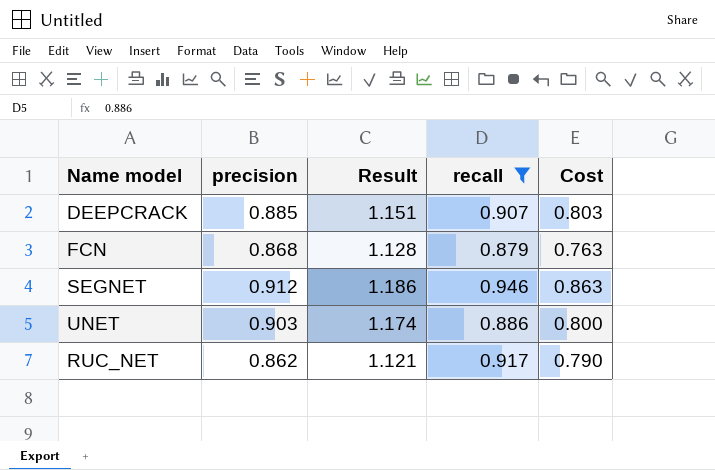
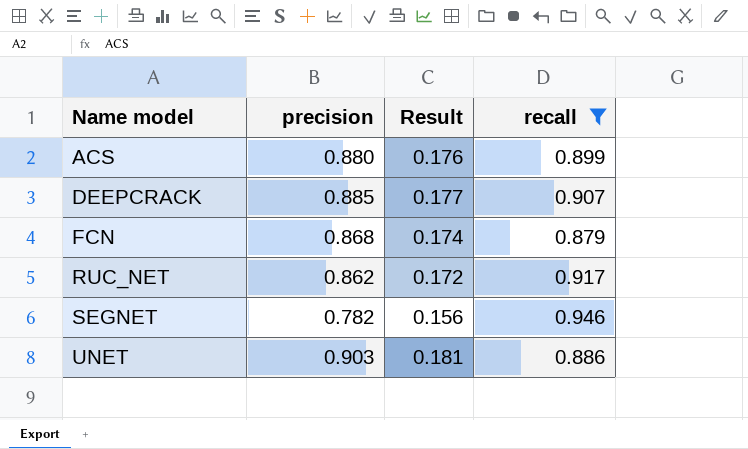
row order: none -> Name model ascending
column Cost | formula: [precision] * [recall] -> none
column Result | formula: [precision] * 1.3 -> [precision] * 0.2
row ACS: none -> 0.880 | 0.176 | 0.899
SEGNET | precision: 0.912 -> 0.782

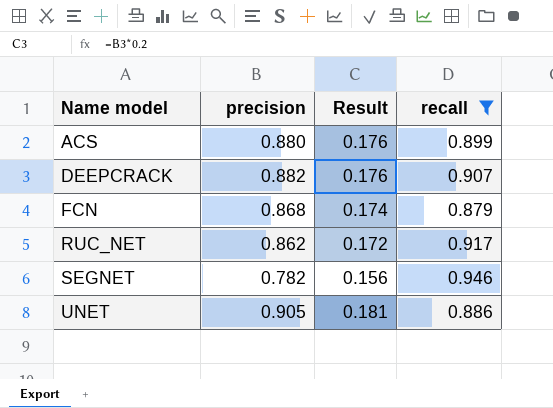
DEEPCRACK | precision: 0.885 -> 0.882
DEEPCRACK | Result: 0.177 -> 0.176
UNET | precision: 0.903 -> 0.905

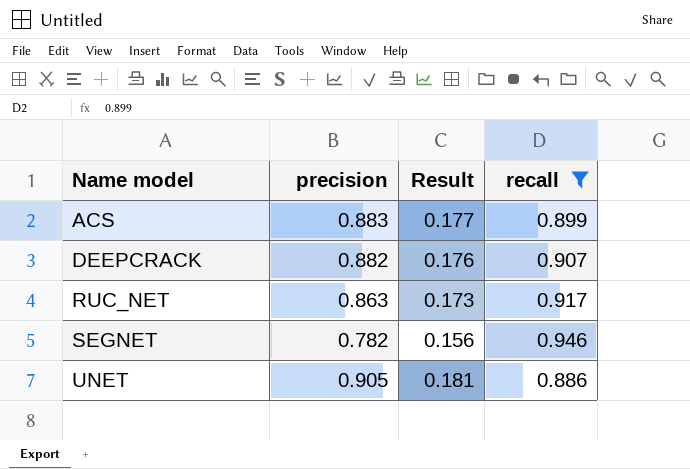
row FCN: 0.868 | 0.174 | 0.879 -> none
ACS | precision: 0.880 -> 0.883
ACS | Result: 0.176 -> 0.177
RUC_NET | precision: 0.862 -> 0.863
RUC_NET | Result: 0.172 -> 0.173

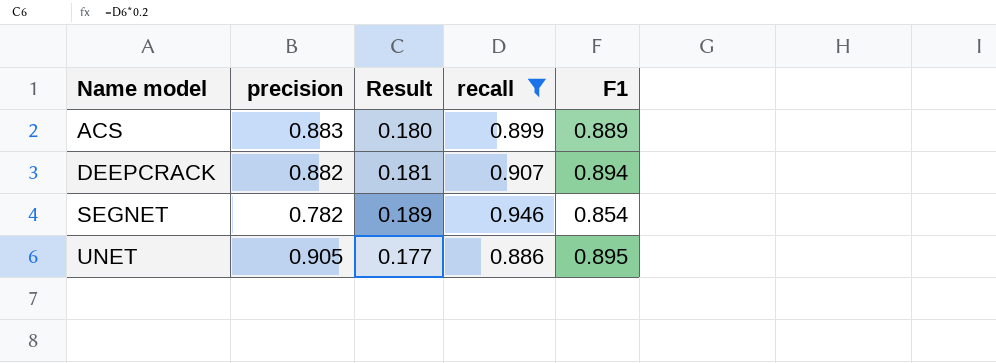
column Result | formula: [precision] * 0.2 -> [recall] * 0.2
column F1 | position: none -> 5
row RUC_NET: 0.863 | 0.173 | 0.917 -> none

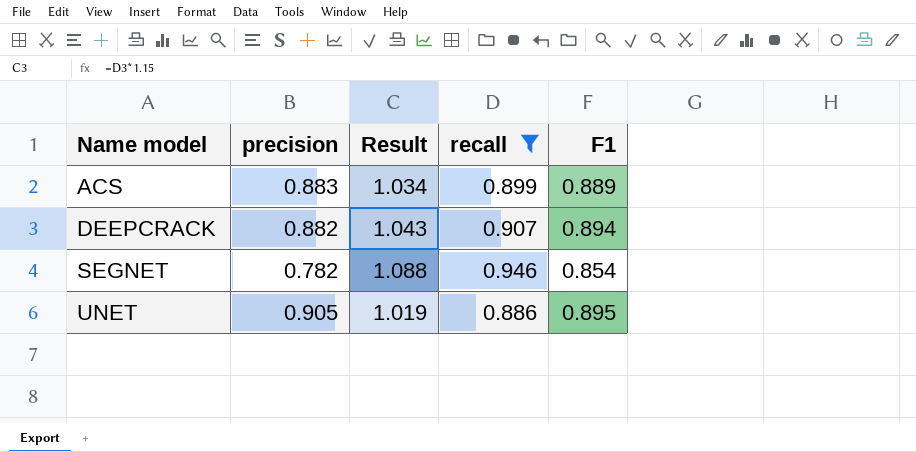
column Result | formula: [recall] * 0.2 -> [recall] * 1.15

